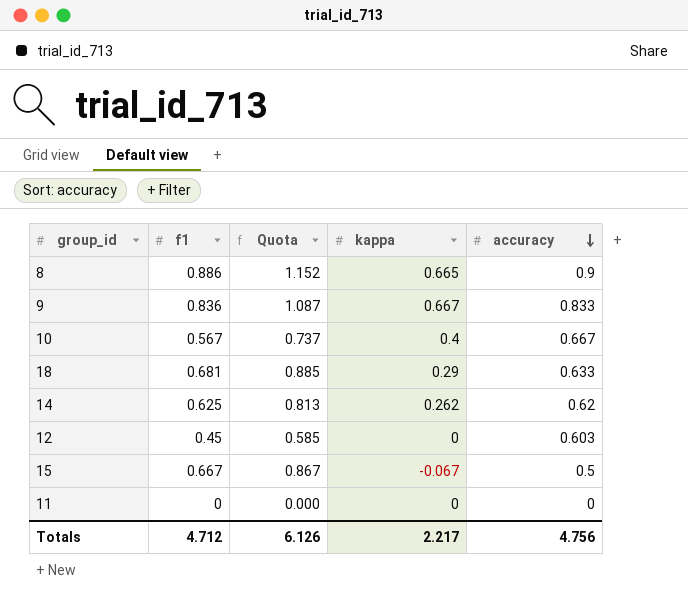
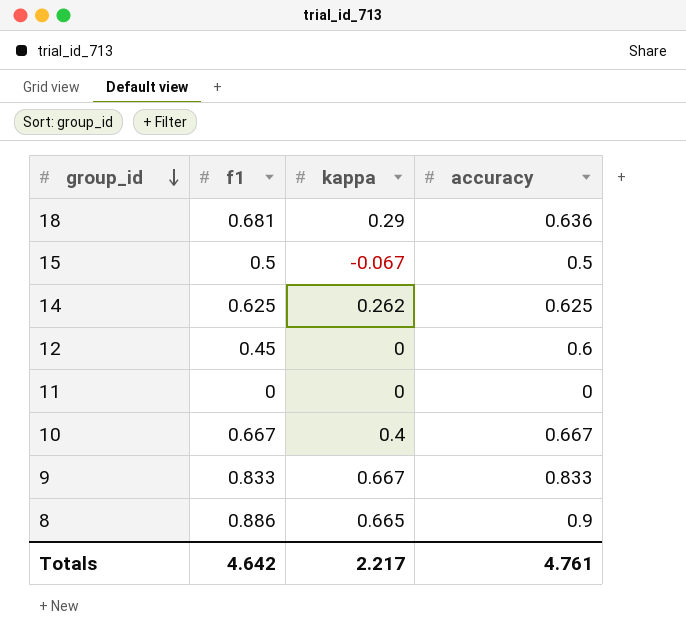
row order: accuracy descending -> group_id descending
column Quota | formula: [f1] * 1.3 -> none
18 | accuracy: 0.633 -> 0.636
15 | f1: 0.667 -> 0.5
14 | accuracy: 0.62 -> 0.625
12 | accuracy: 0.603 -> 0.6
10 | f1: 0.567 -> 0.667
9 | f1: 0.836 -> 0.833
Totals | f1: 4.712 -> 4.642
Totals | accuracy: 4.756 -> 4.761

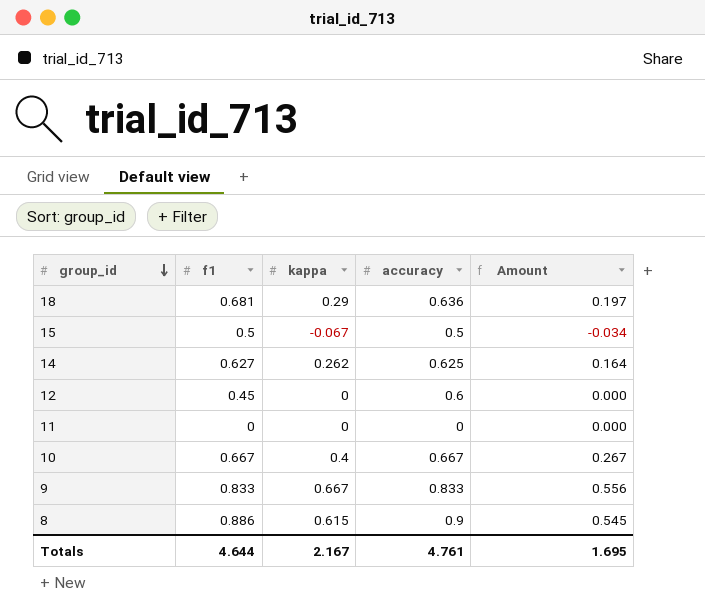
column Amount | formula: none -> [f1] * [kappa]
14 | f1: 0.625 -> 0.627
8 | kappa: 0.665 -> 0.615
Totals | f1: 4.642 -> 4.644
Totals | kappa: 2.217 -> 2.167

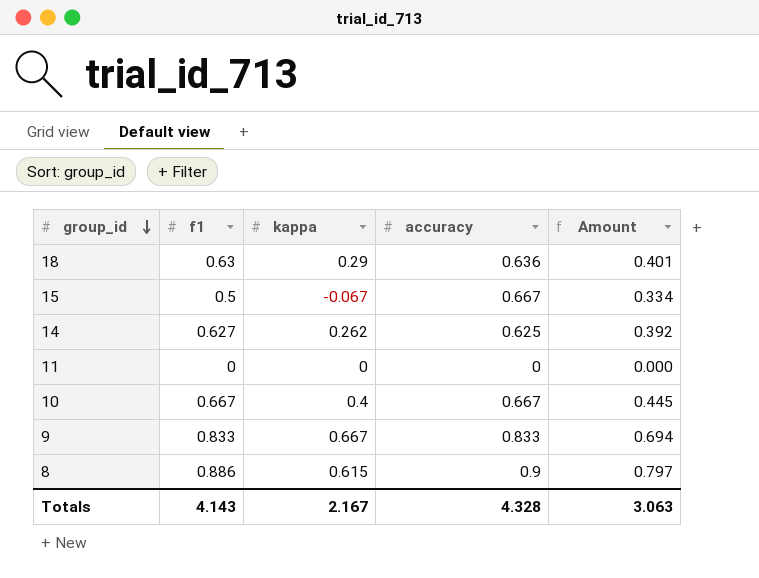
column Amount | formula: [f1] * [kappa] -> [f1] * [accuracy]
row 12: 0.45 | 0 | 0.6 | 0.000 -> none
18 | f1: 0.681 -> 0.63
15 | accuracy: 0.5 -> 0.667
Totals | f1: 4.644 -> 4.143
Totals | accuracy: 4.761 -> 4.328
Totals | Amount: 1.695 -> 3.063

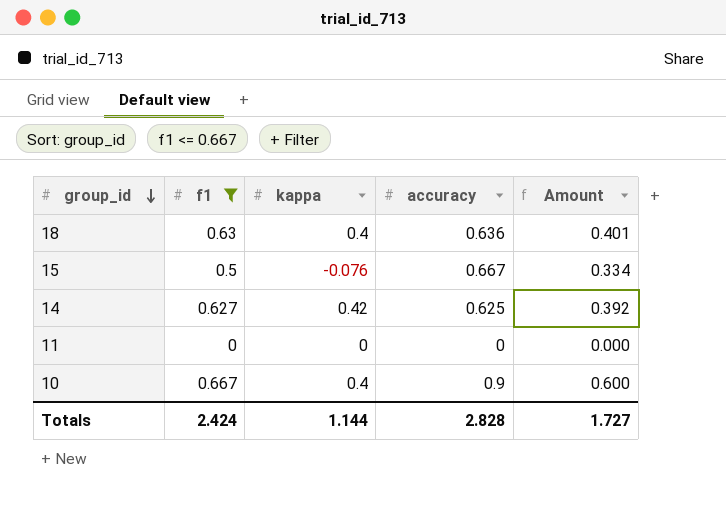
filter: none -> f1 <= 0.667
18 | kappa: 0.29 -> 0.4
15 | kappa: -0.067 -> -0.076
14 | kappa: 0.262 -> 0.42
10 | accuracy: 0.667 -> 0.9
10 | Amount: 0.445 -> 0.600
Totals | f1: 4.143 -> 2.424
Totals | kappa: 2.167 -> 1.144
Totals | accuracy: 4.328 -> 2.828
Totals | Amount: 3.063 -> 1.727

